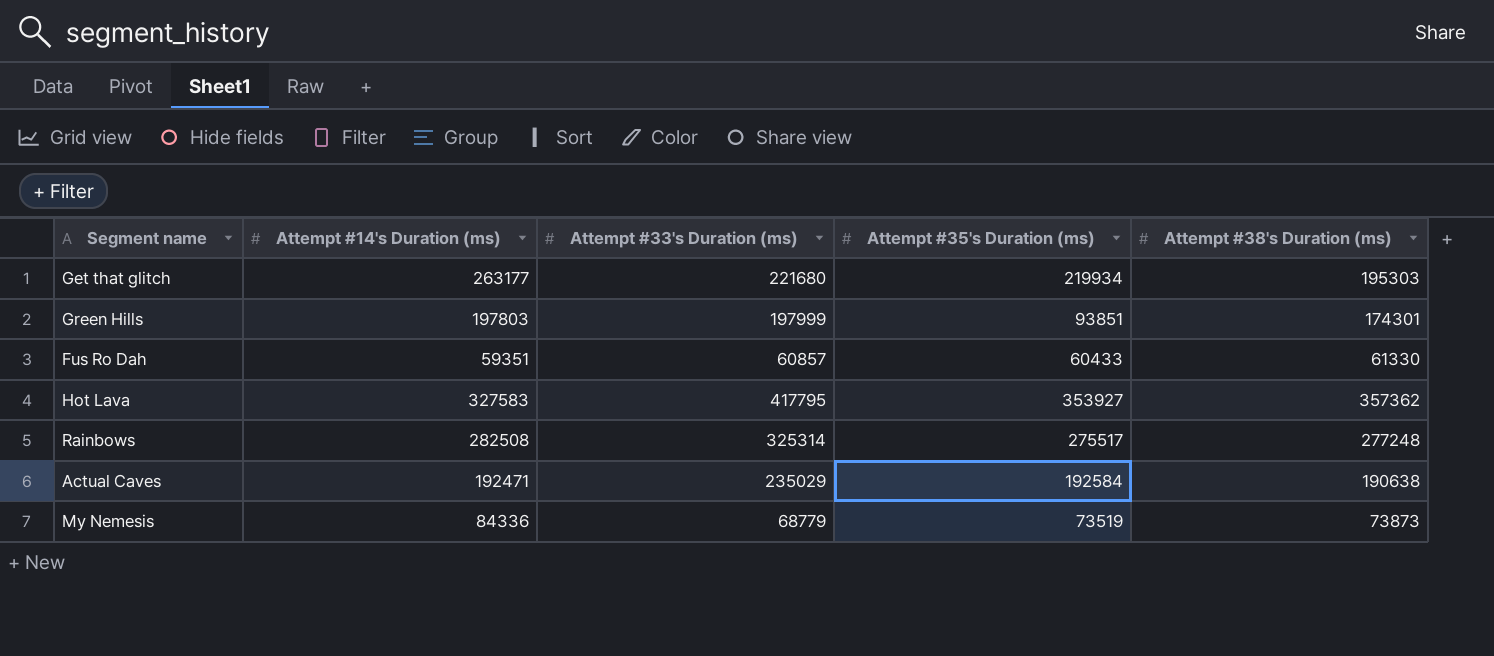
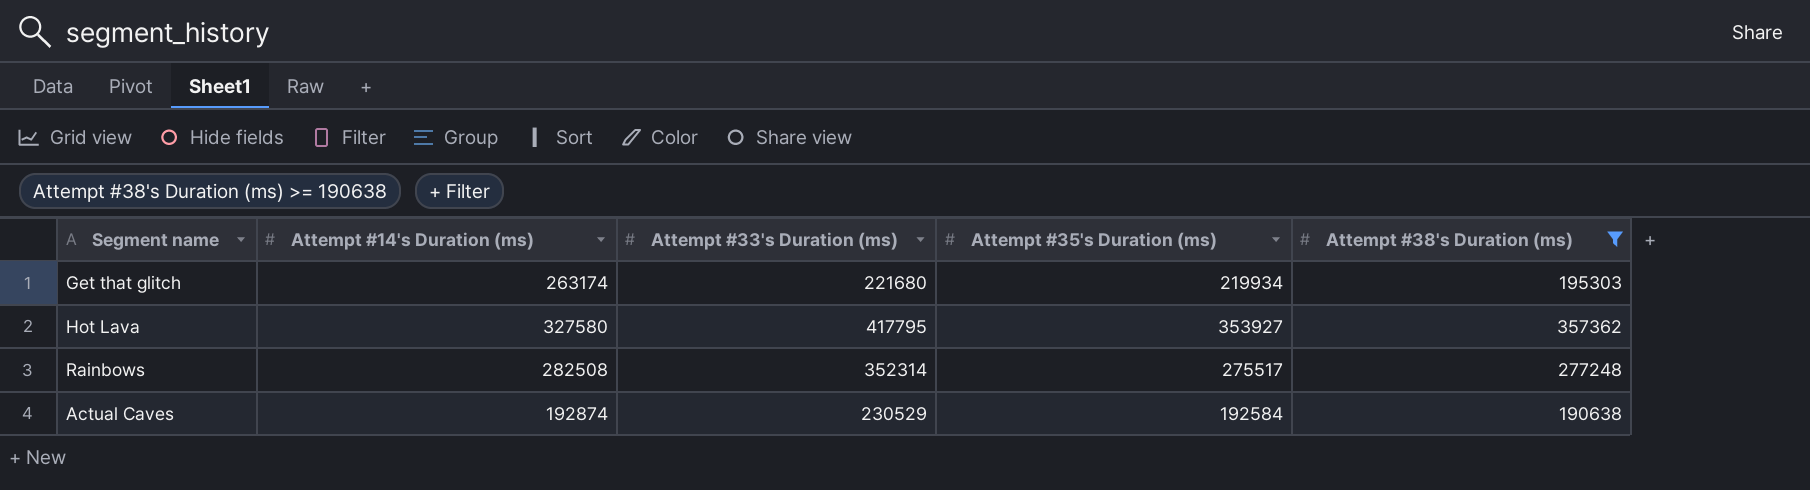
filter: none -> Attempt #38's Duration (ms) >= 190638
Get that glitch | Attempt #14's Duration (ms): 263177 -> 263174
Hot Lava | Attempt #14's Duration (ms): 327583 -> 327580
Rainbows | Attempt #33's Duration (ms): 325314 -> 352314
Actual Caves | Attempt #14's Duration (ms): 192471 -> 192874
Actual Caves | Attempt #33's Duration (ms): 235029 -> 230529

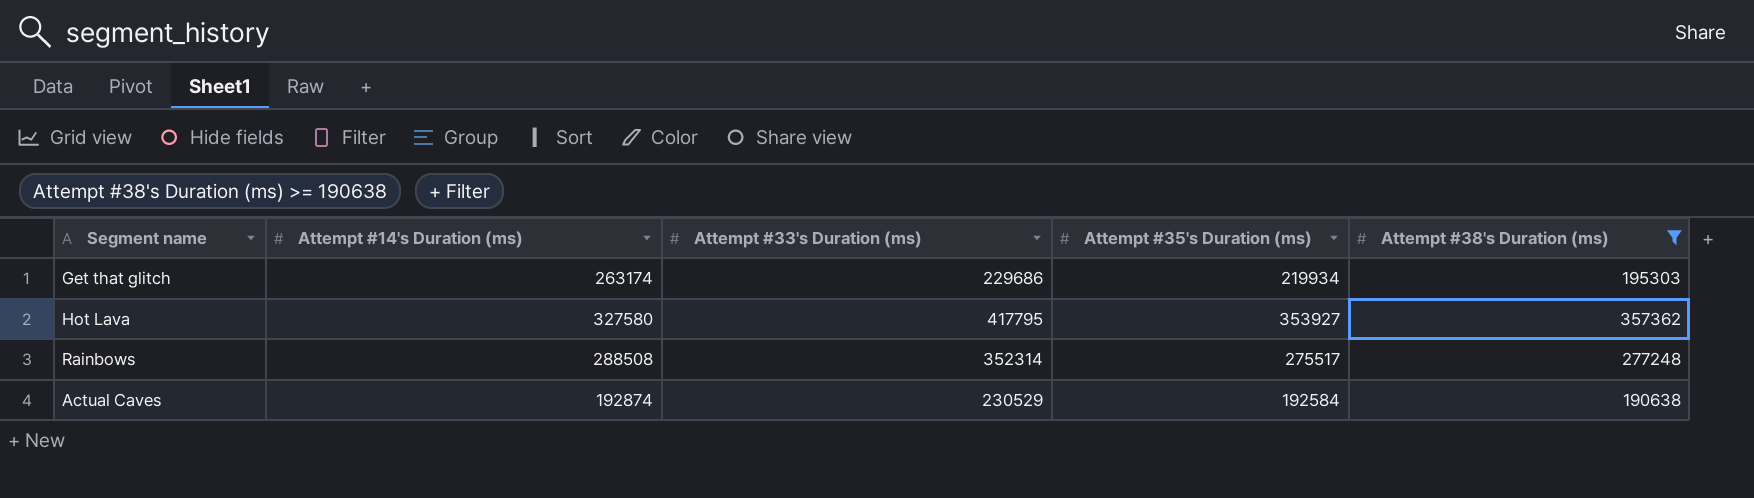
Get that glitch | Attempt #33's Duration (ms): 221680 -> 229686
Rainbows | Attempt #14's Duration (ms): 282508 -> 288508

